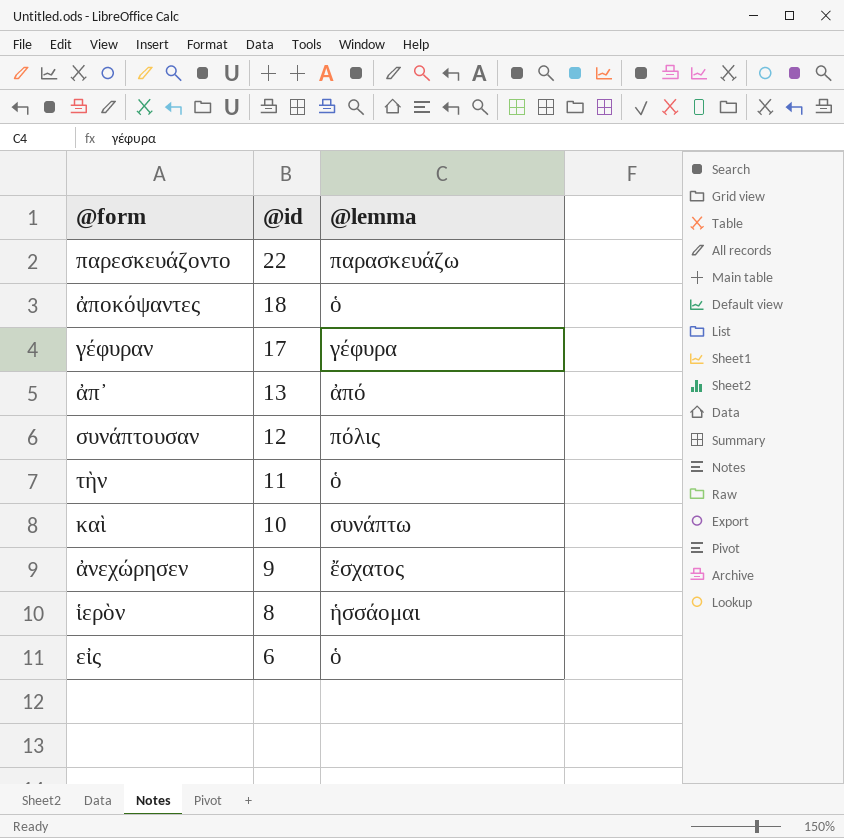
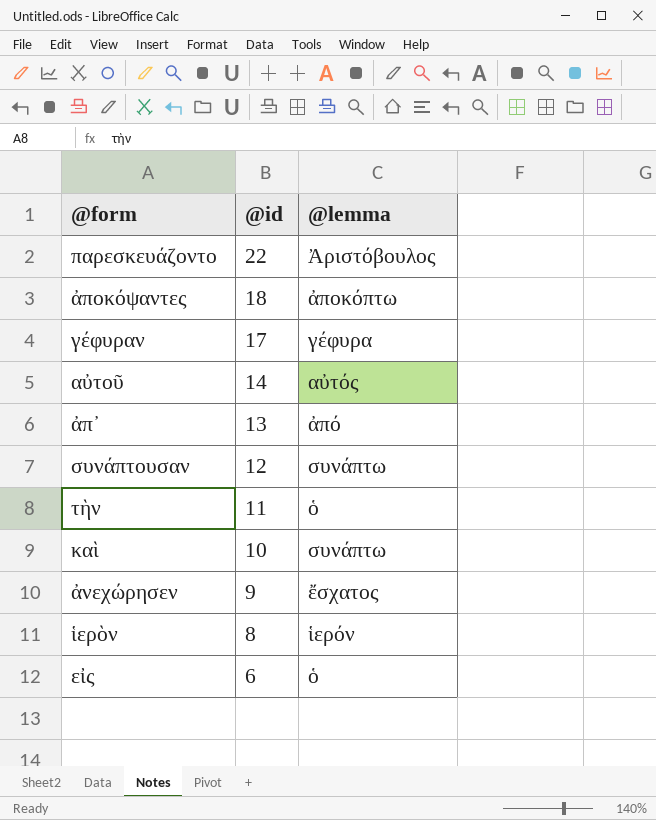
παρεσκευάζοντο | @lemma: παρασκευάζω -> Ἀριστόβουλος
ἀποκόψαντες | @lemma: ὁ -> ἀποκόπτω
row αὐτοῦ: none -> 14 | αὐτός
συνάπτουσαν | @lemma: πόλις -> συνάπτω
ἱερὸν | @lemma: ἡσσάομαι -> ἱερόν

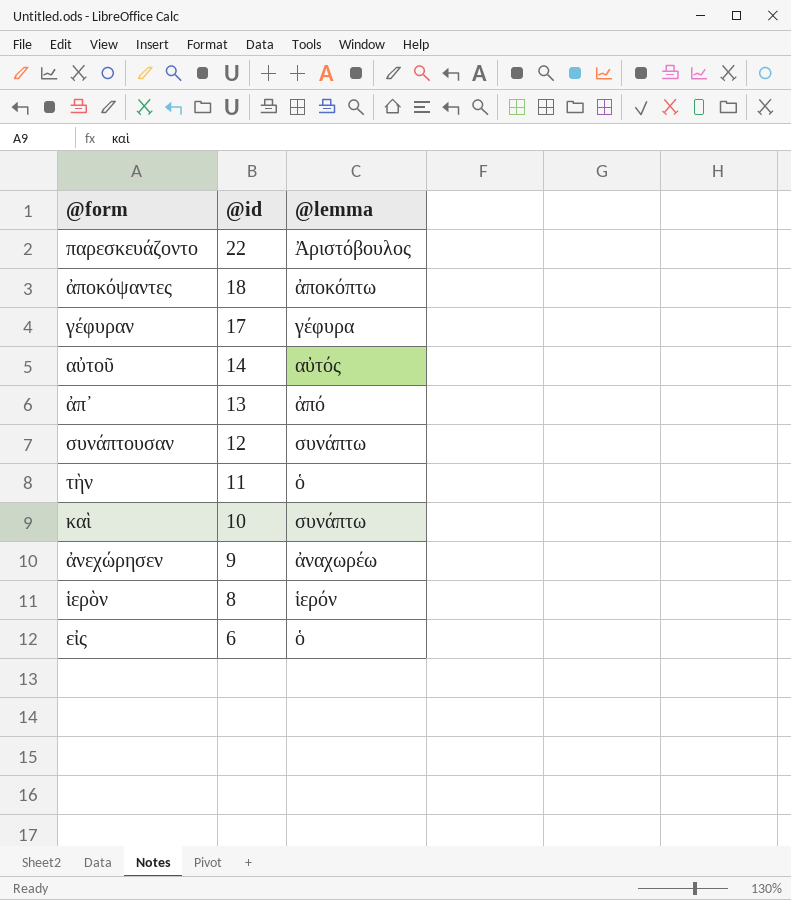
ἀνεχώρησεν | @lemma: ἔσχατος -> ἀναχωρέω

